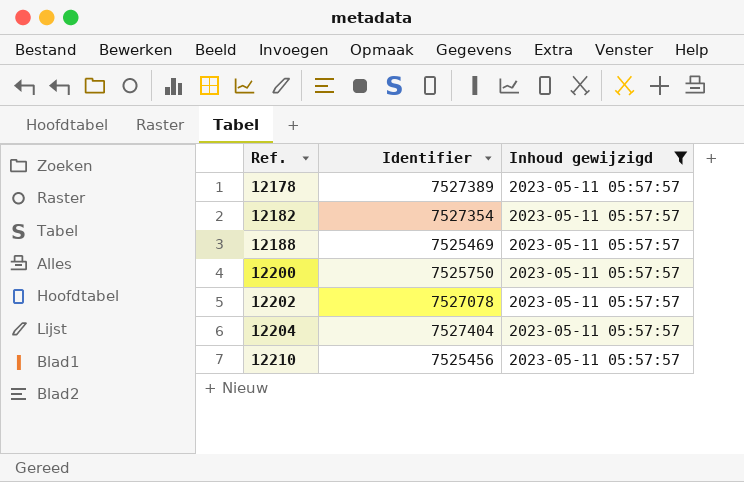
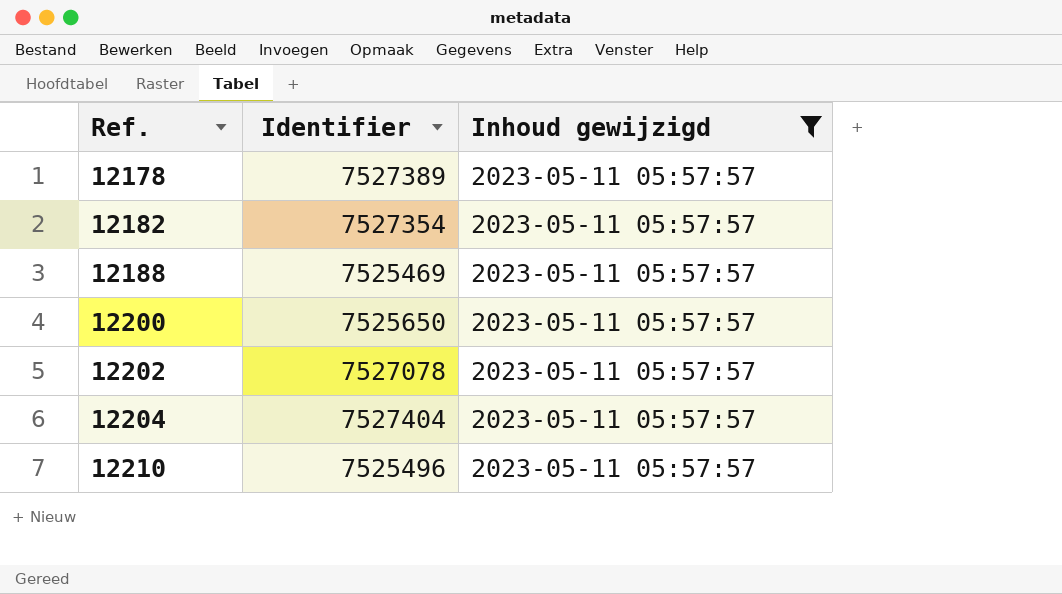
12200 | Identifier: 7525750 -> 7525650
12210 | Identifier: 7525456 -> 7525496

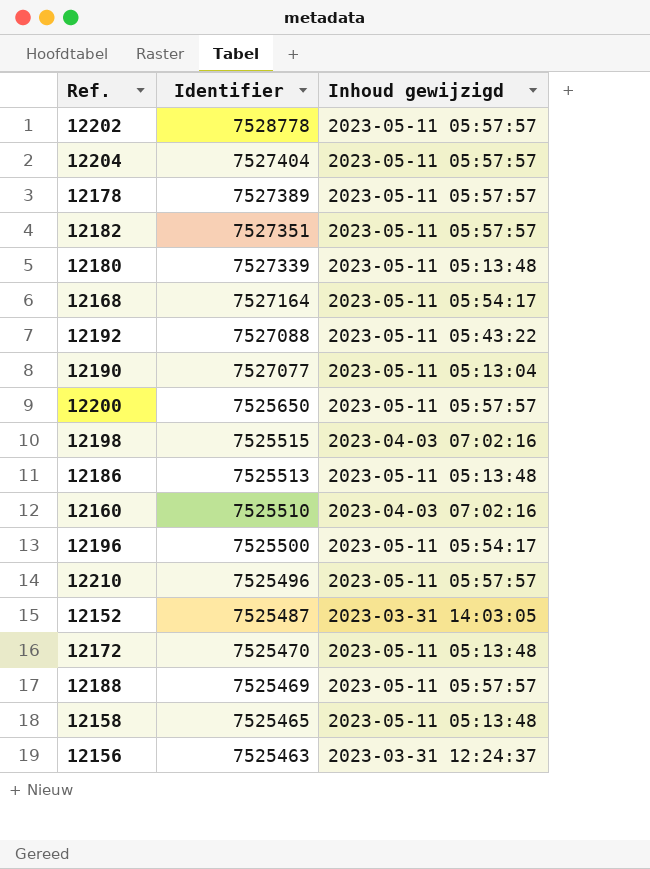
filter: Inhoud gewijzigd = 2023-05-11 05:57:57 -> none
row order: Ref. ascending -> Identifier descending
12202 | Identifier: 7527078 -> 7528778
12182 | Identifier: 7527354 -> 7527351

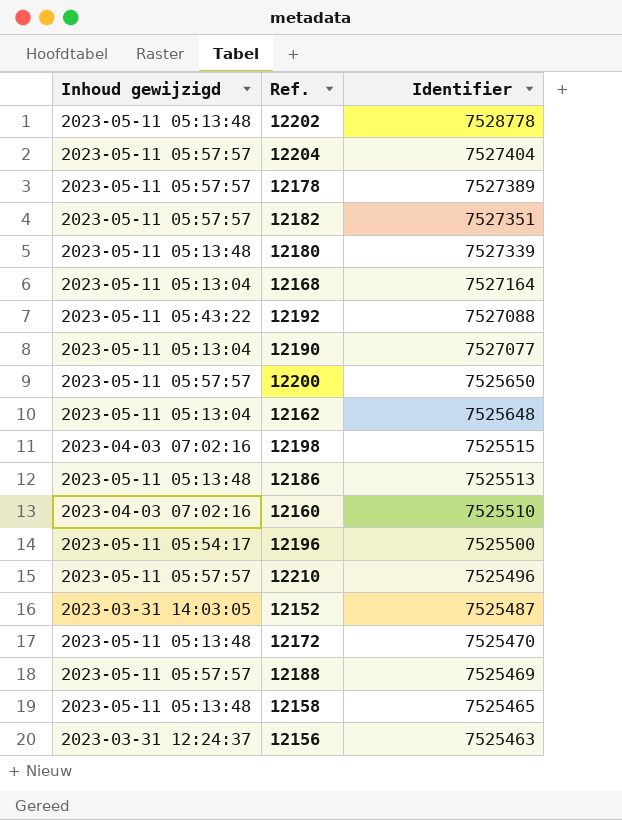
column Inhoud gewijzigd | position: 3 -> 1
12202 | Inhoud gewijzigd: 2023-05-11 05:57:57 -> 2023-05-11 05:13:48
12168 | Inhoud gewijzigd: 2023-05-11 05:54:17 -> 2023-05-11 05:13:04
row 12162: none -> 2023-05-11 05:13:04 | 7525648

